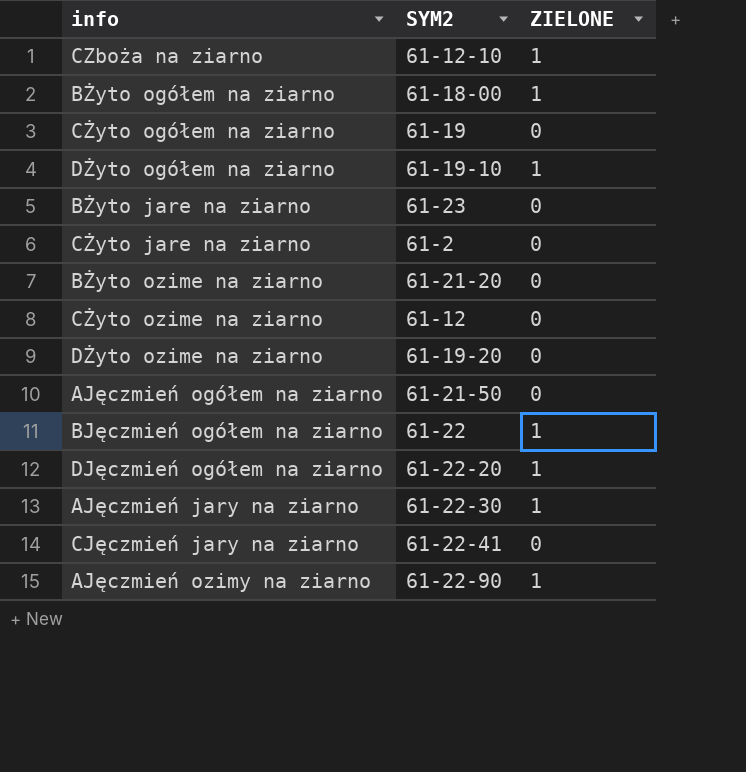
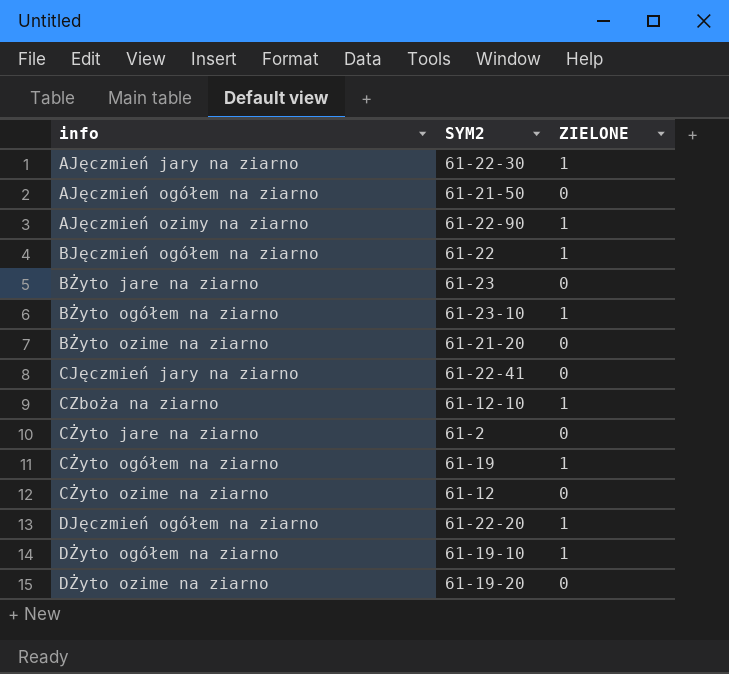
row order: none -> info ascending
BŻyto ogółem na ziarno | SYM2: 61-18-00 -> 61-23-10
CŻyto ogółem na ziarno | ZIELONE: 0 -> 1

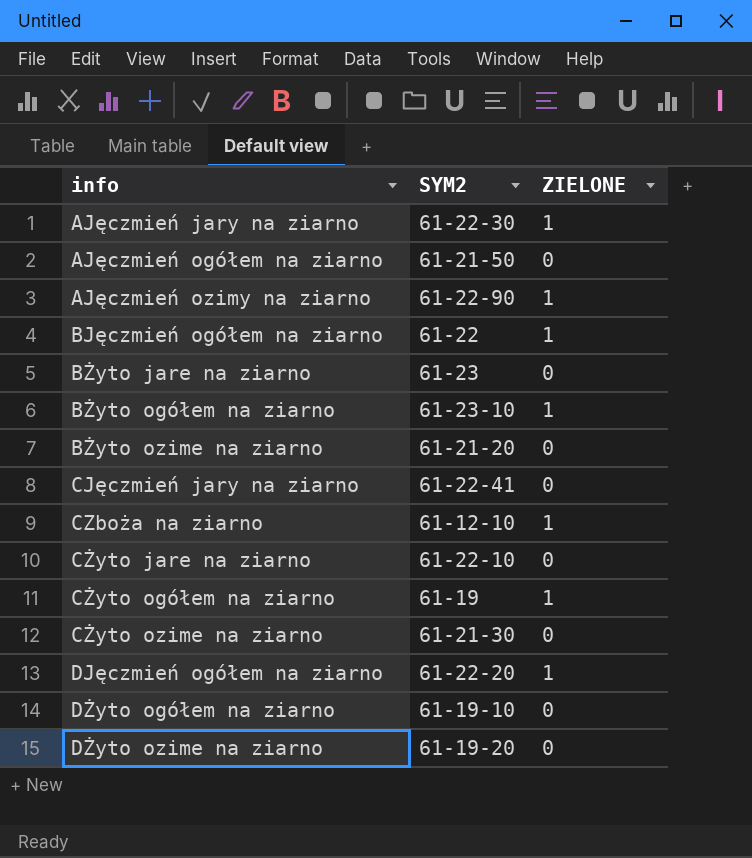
CŻyto jare na ziarno | SYM2: 61-2 -> 61-22-10
CŻyto ozime na ziarno | SYM2: 61-12 -> 61-21-30
DŻyto ogółem na ziarno | ZIELONE: 1 -> 0

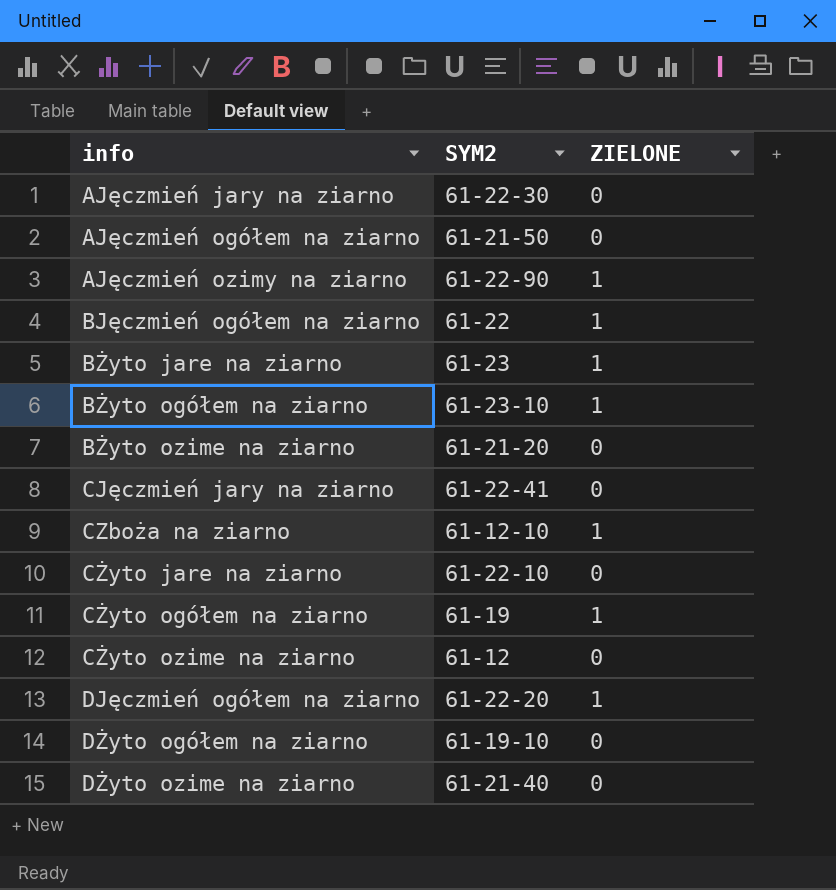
AJęczmień jary na ziarno | ZIELONE: 1 -> 0
BŻyto jare na ziarno | ZIELONE: 0 -> 1
CŻyto ozime na ziarno | SYM2: 61-21-30 -> 61-12
DŻyto ozime na ziarno | SYM2: 61-19-20 -> 61-21-40

